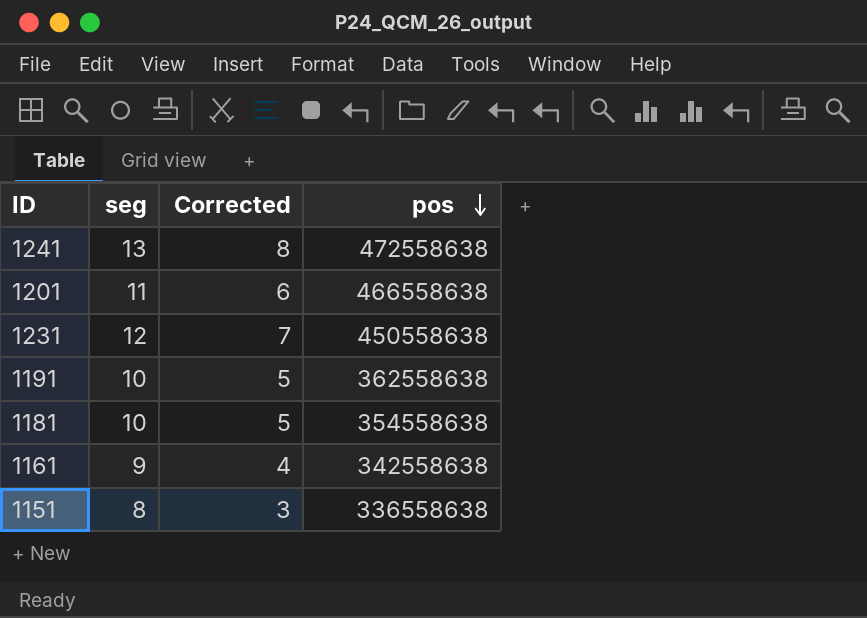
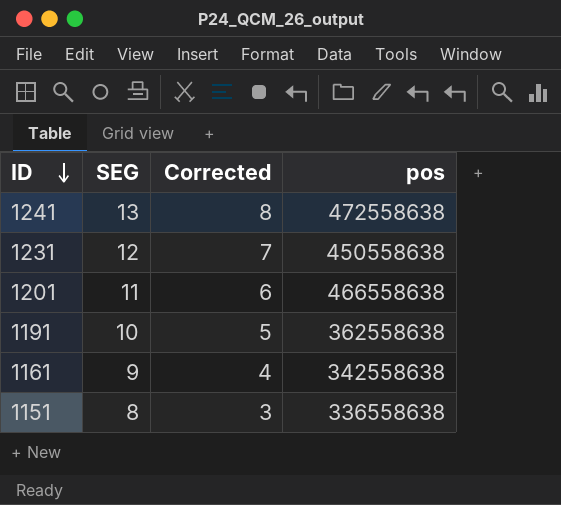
row order: pos descending -> ID descending
column name: seg -> SEG
row 1181: 10 | 5 | 354558638 -> none

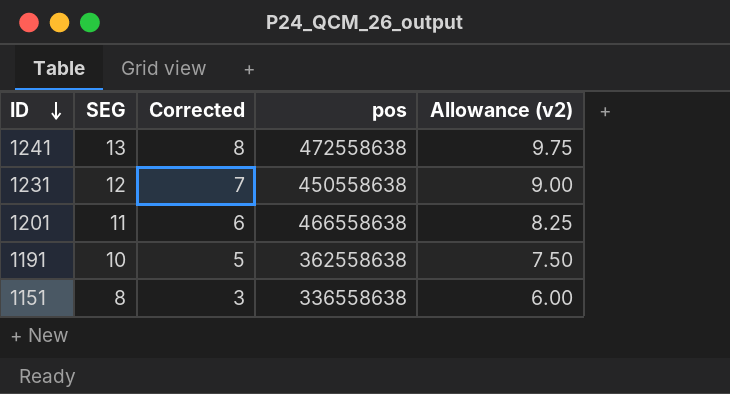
column Allowance (v2) | formula: none -> [SEG] * 0.75
row 1161: 9 | 4 | 342558638 -> none

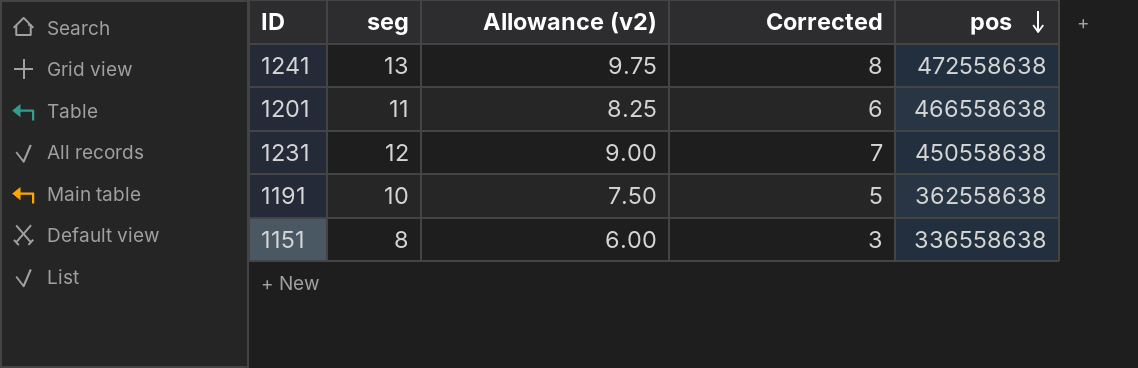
row order: ID descending -> pos descending
column name: SEG -> seg
column Allowance (v2) | position: 5 -> 3

